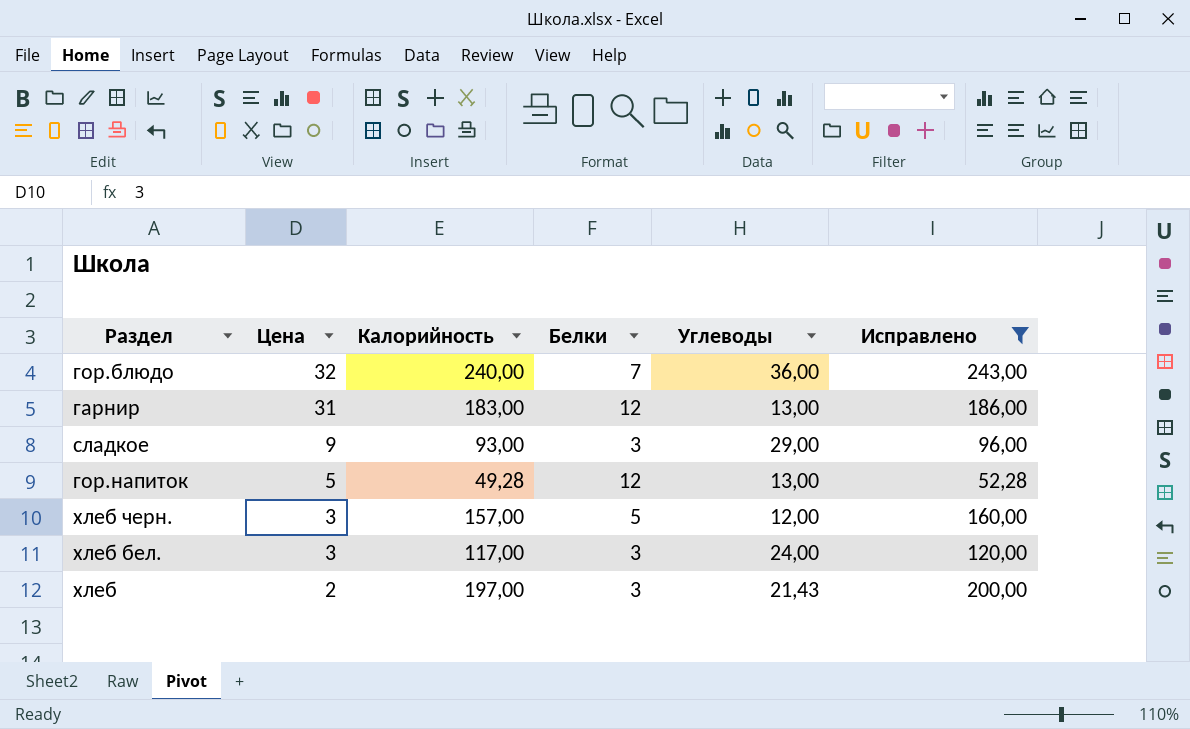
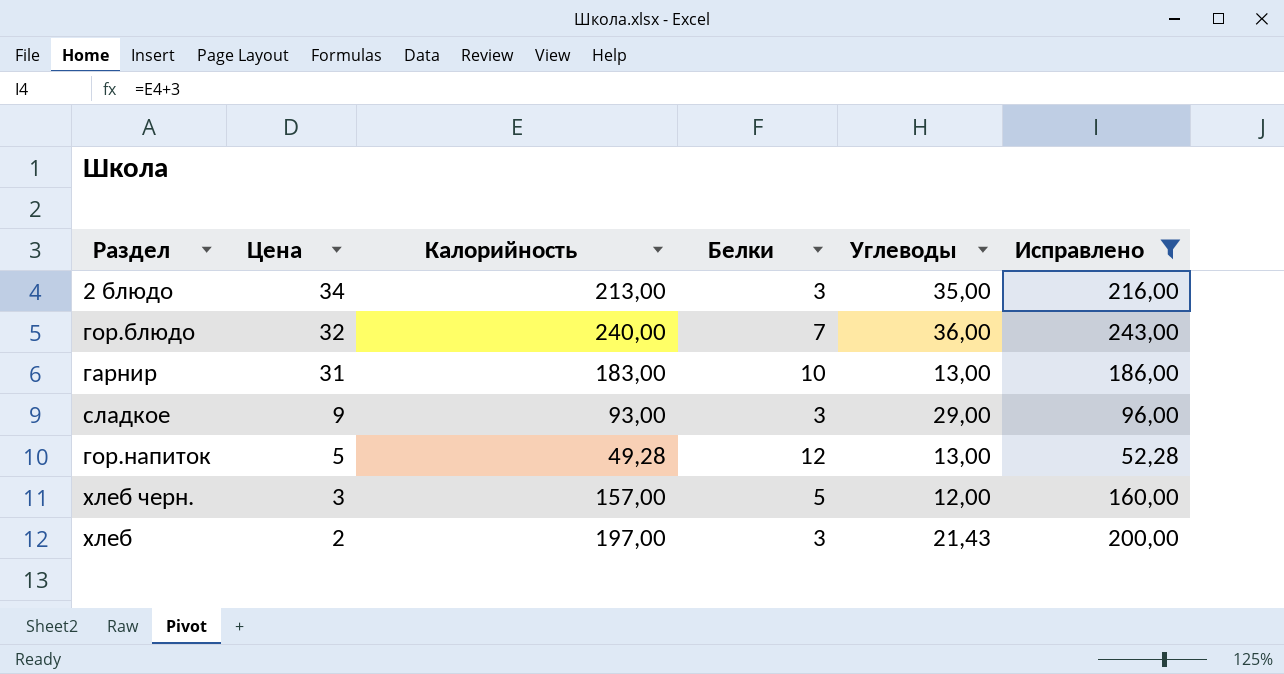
row хлеб бел.: 3 | 117,00 | 3 | 24,00 | 120,00 -> none
row 2 блюдо: none -> 34 | 213,00 | 3 | 35,00 | 216,00
гарнир | Белки: 12 -> 10

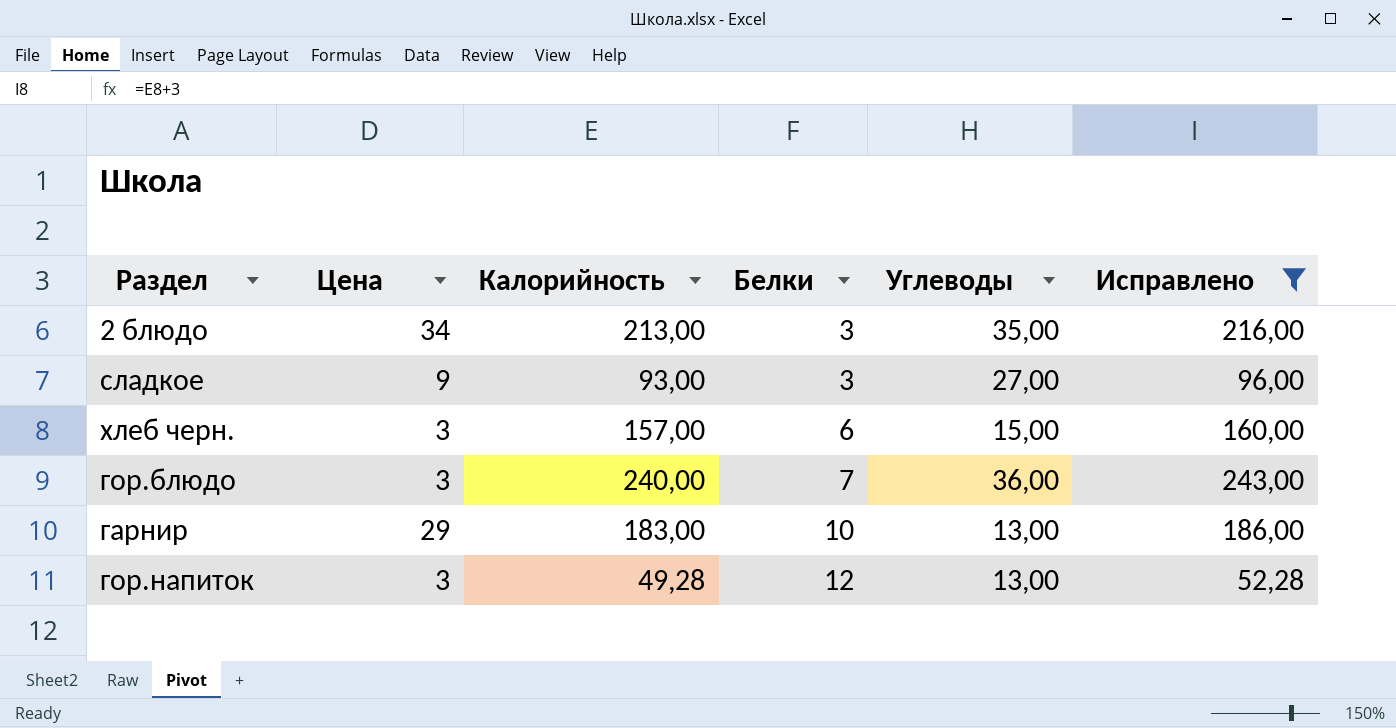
row order: Цена descending -> Белки ascending
row хлеб: 2 | 197,00 | 3 | 21,43 | 200,00 -> none
сладкое | Углеводы: 29,00 -> 27,00
хлеб черн. | Белки: 5 -> 6
хлеб черн. | Углеводы: 12,00 -> 15,00
гор.блюдо | Цена: 32 -> 3
гарнир | Цена: 31 -> 29
гор.напиток | Цена: 5 -> 3

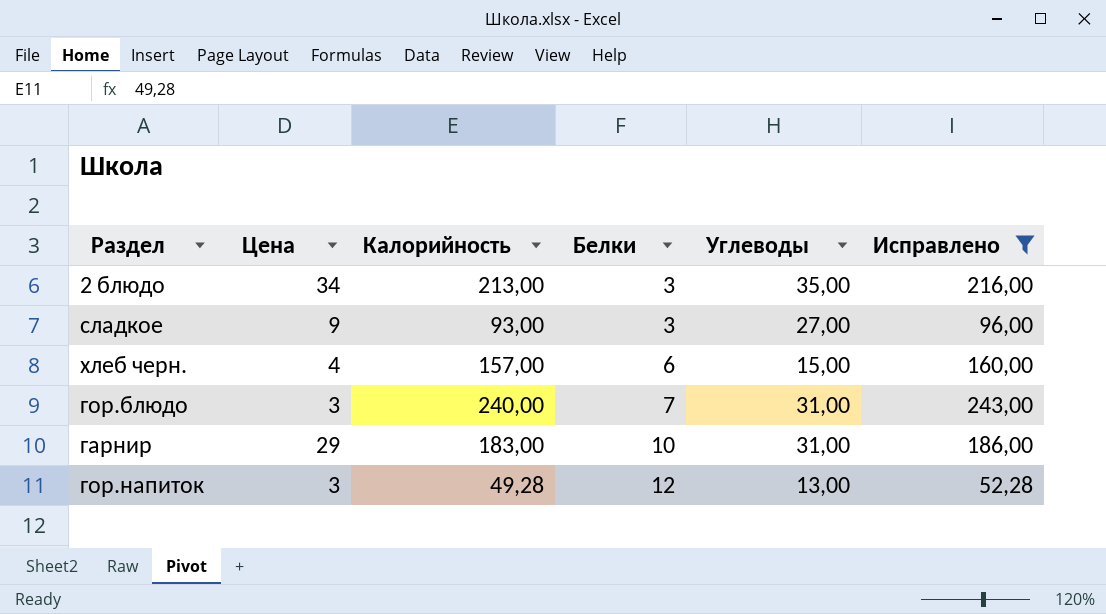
хлеб черн. | Цена: 3 -> 4
гор.блюдо | Углеводы: 36,00 -> 31,00
гарнир | Углеводы: 13,00 -> 31,00

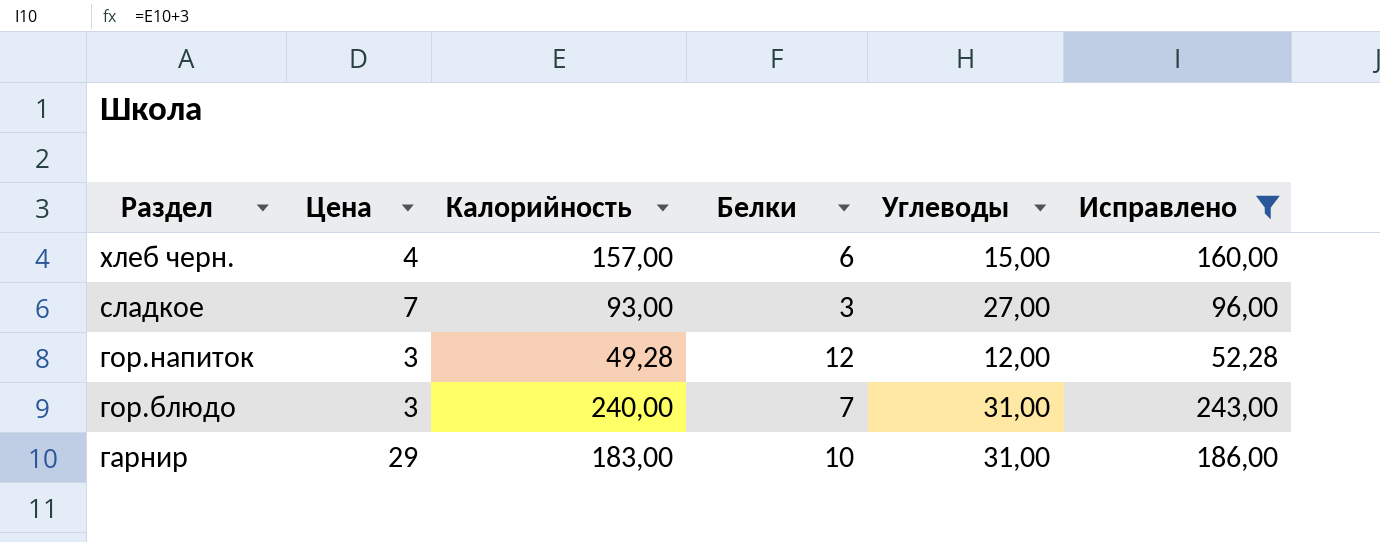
row order: Белки ascending -> Раздел descending
row 2 блюдо: 34 | 213,00 | 3 | 35,00 | 216,00 -> none
сладкое | Цена: 9 -> 7
гор.напиток | Углеводы: 13,00 -> 12,00

